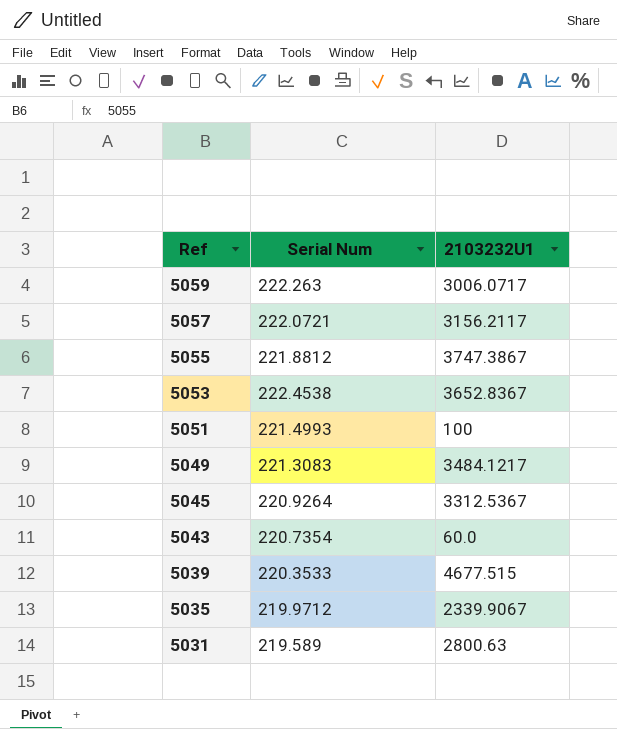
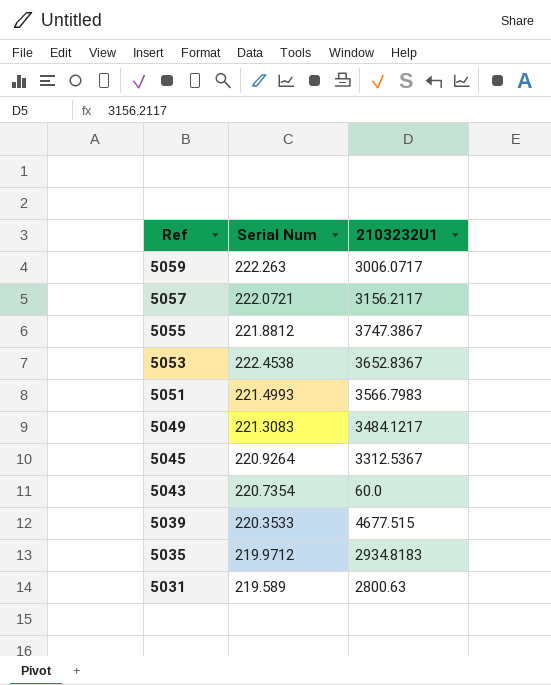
5051 | 2103232U1: 100 -> 3566.7983
5035 | 2103232U1: 2339.9067 -> 2934.8183

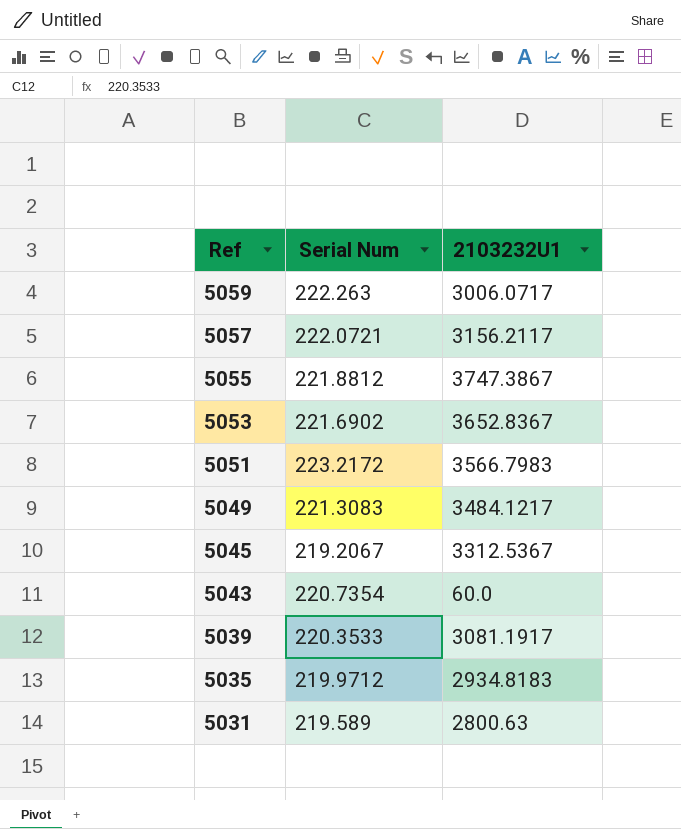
5053 | Serial Num: 222.4538 -> 221.6902
5051 | Serial Num: 221.4993 -> 223.2172
5045 | Serial Num: 220.9264 -> 219.2067
5039 | 2103232U1: 4677.515 -> 3081.1917

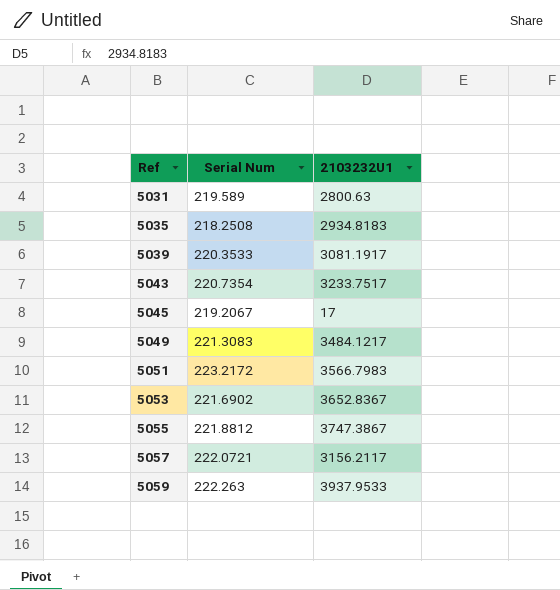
row order: Ref descending -> Ref ascending
5035 | Serial Num: 219.9712 -> 218.2508
5043 | 2103232U1: 60.0 -> 3233.7517
5045 | 2103232U1: 3312.5367 -> 17
5059 | 2103232U1: 3006.0717 -> 3937.9533

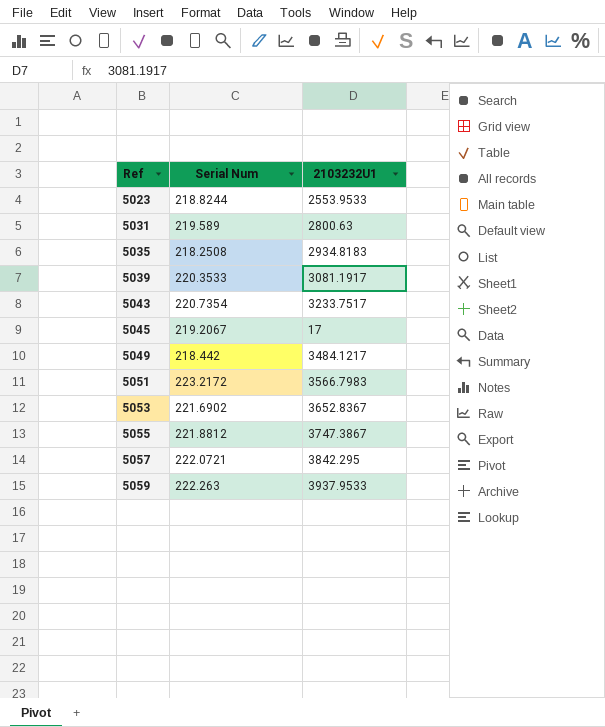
row 5023: none -> 218.8244 | 2553.9533
5049 | Serial Num: 221.3083 -> 218.442
5057 | 2103232U1: 3156.2117 -> 3842.295

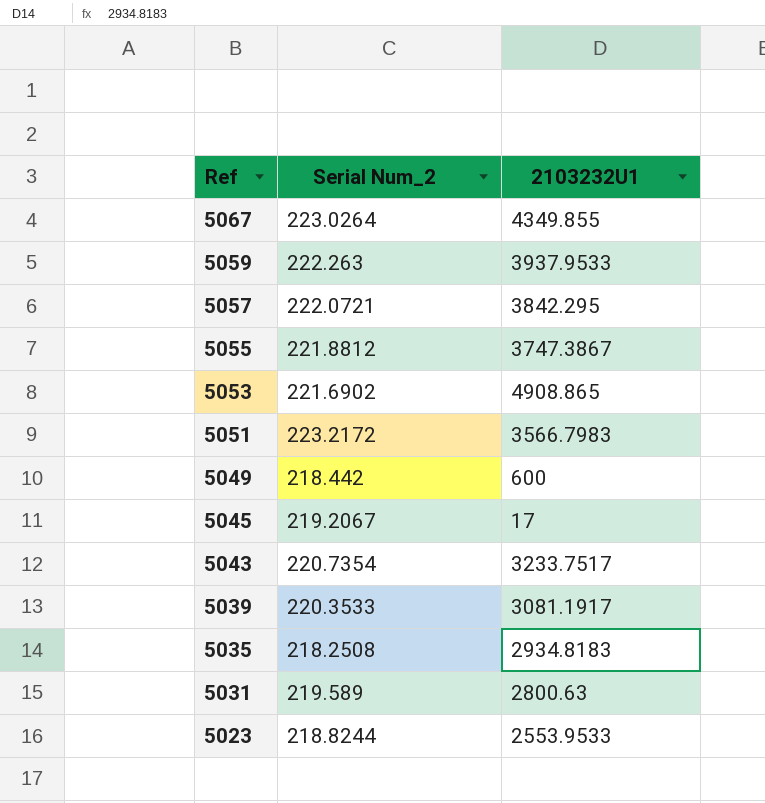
row order: Ref ascending -> Ref descending
column name: Serial Num -> Serial Num_2
row 5067: none -> 223.0264 | 4349.855
5053 | 2103232U1: 3652.8367 -> 4908.865
5049 | 2103232U1: 3484.1217 -> 600

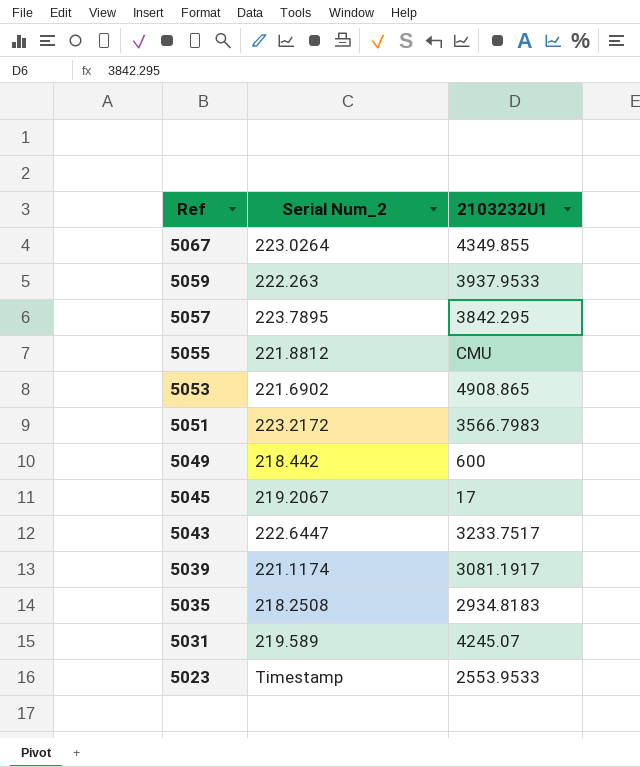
5057 | Serial Num_2: 222.0721 -> 223.7895
5055 | 2103232U1: 3747.3867 -> CMU
5043 | Serial Num_2: 220.7354 -> 222.6447
5039 | Serial Num_2: 220.3533 -> 221.1174
5031 | 2103232U1: 2800.63 -> 4245.07
5023 | Serial Num_2: 218.8244 -> Timestamp

